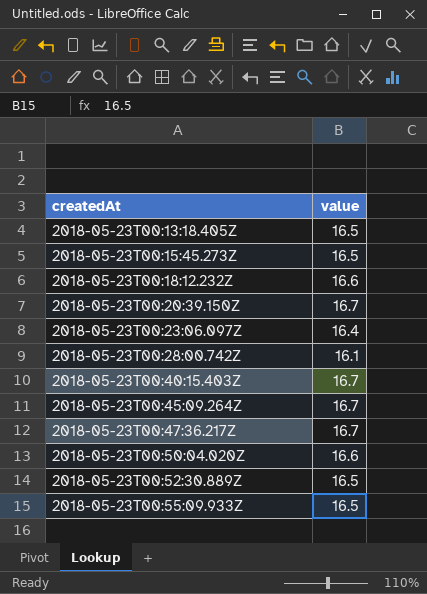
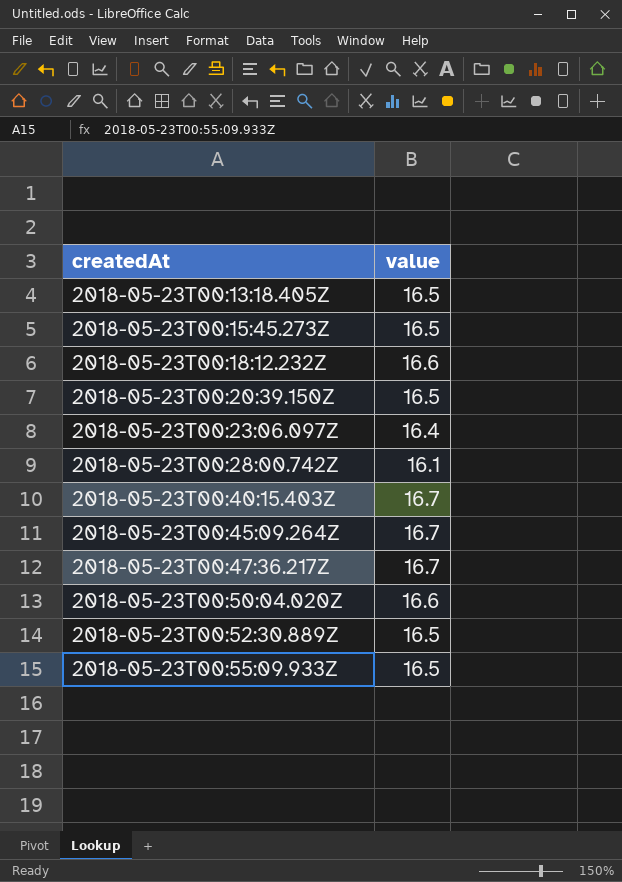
2018-05-23T00:20:39.150Z | value: 16.7 -> 16.5

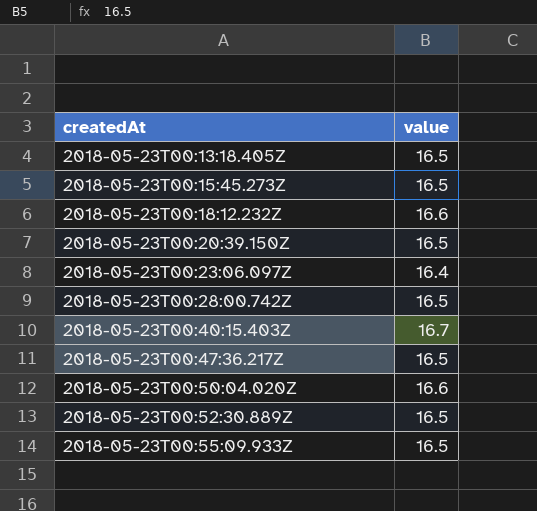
row 2018-05-23T00:45:09.264Z: 16.7 -> none
2018-05-23T00:28:00.742Z | value: 16.1 -> 16.5
2018-05-23T00:47:36.217Z | value: 16.7 -> 16.5

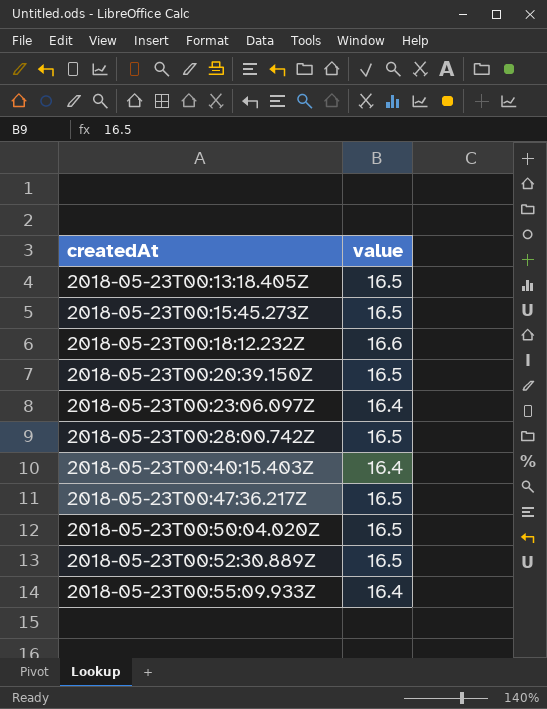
2018-05-23T00:40:15.403Z | value: 16.7 -> 16.4
2018-05-23T00:50:04.020Z | value: 16.6 -> 16.5
2018-05-23T00:55:09.933Z | value: 16.5 -> 16.4

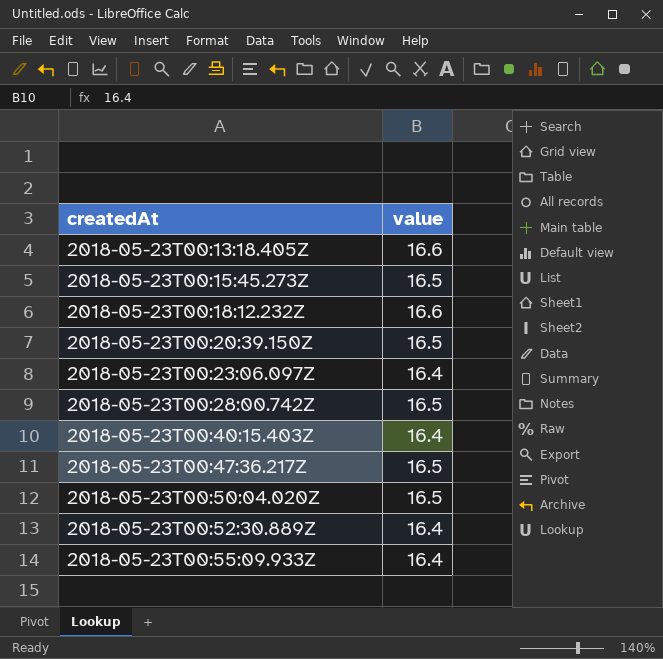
2018-05-23T00:13:18.405Z | value: 16.5 -> 16.6
2018-05-23T00:52:30.889Z | value: 16.5 -> 16.4

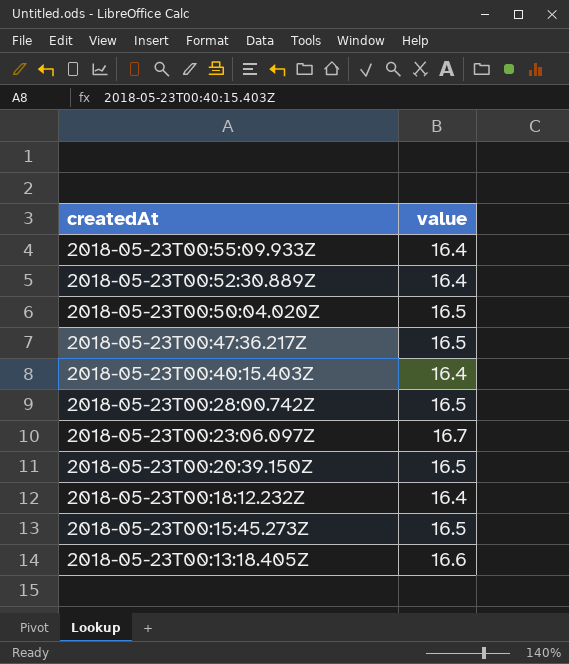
row order: createdAt ascending -> createdAt descending
2018-05-23T00:23:06.097Z | value: 16.4 -> 16.7
2018-05-23T00:18:12.232Z | value: 16.6 -> 16.4

